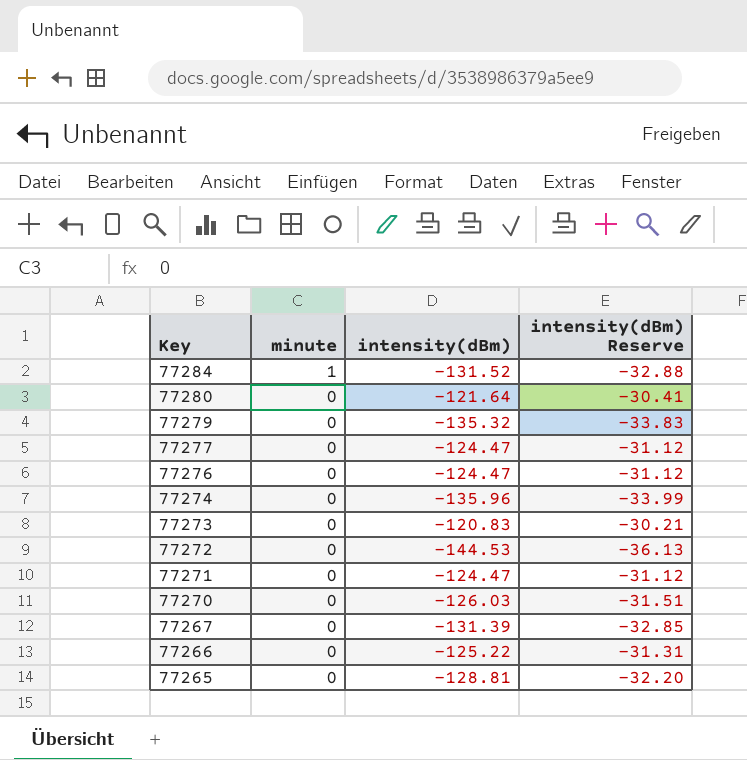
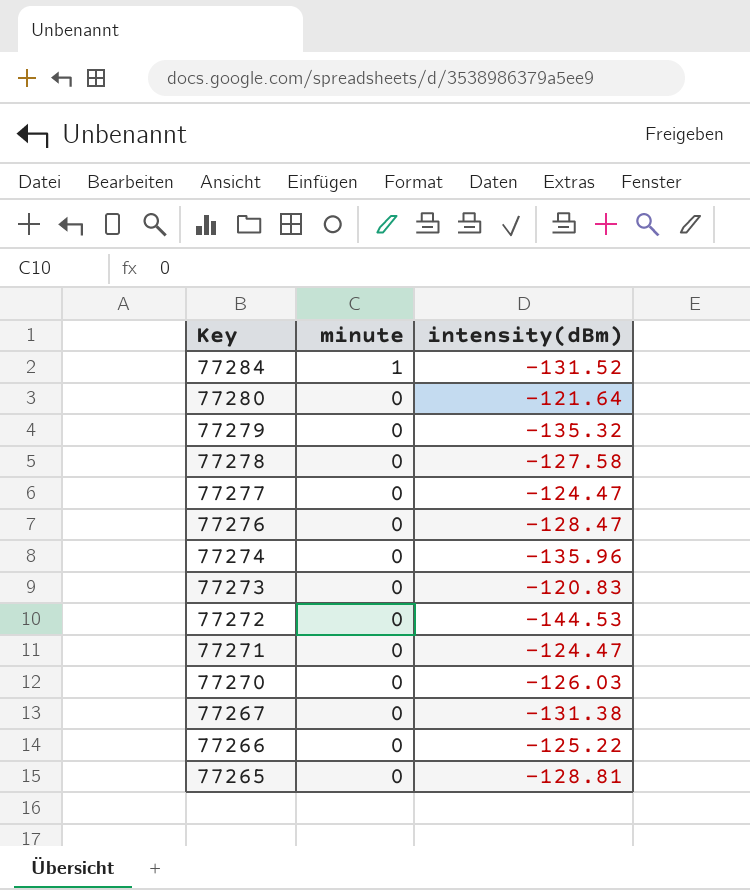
column intensity(dBm) Reserve | formula: [intensity(dBm)] * 0.25 -> none
row 77278: none -> 0 | -127.58
77276 | intensity(dBm): -124.47 -> -128.47
77267 | intensity(dBm): -131.39 -> -131.38

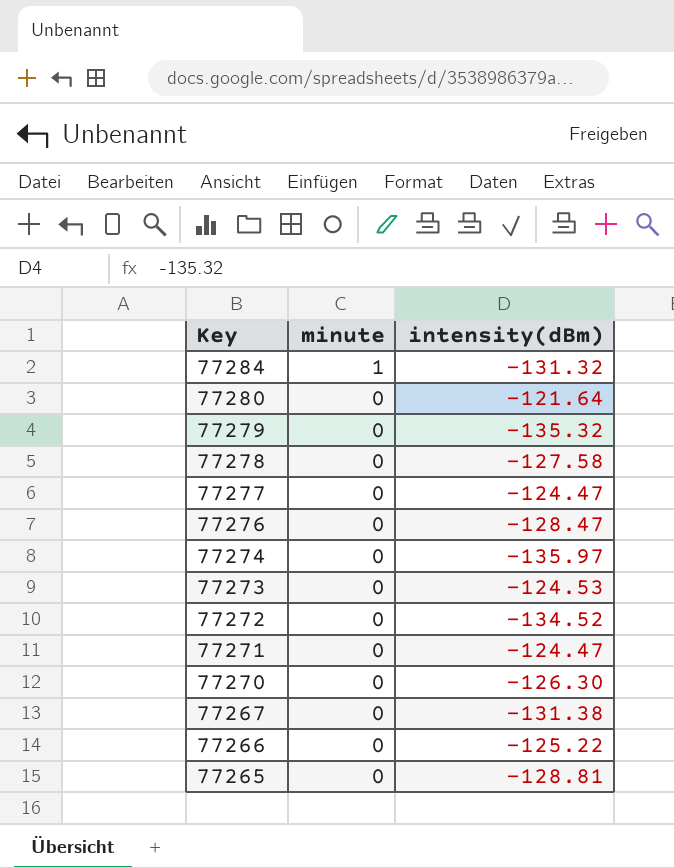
77284 | intensity(dBm): -131.52 -> -131.32
77274 | intensity(dBm): -135.96 -> -135.97
77273 | intensity(dBm): -120.83 -> -124.53
77272 | intensity(dBm): -144.53 -> -134.52
77270 | intensity(dBm): -126.03 -> -126.30

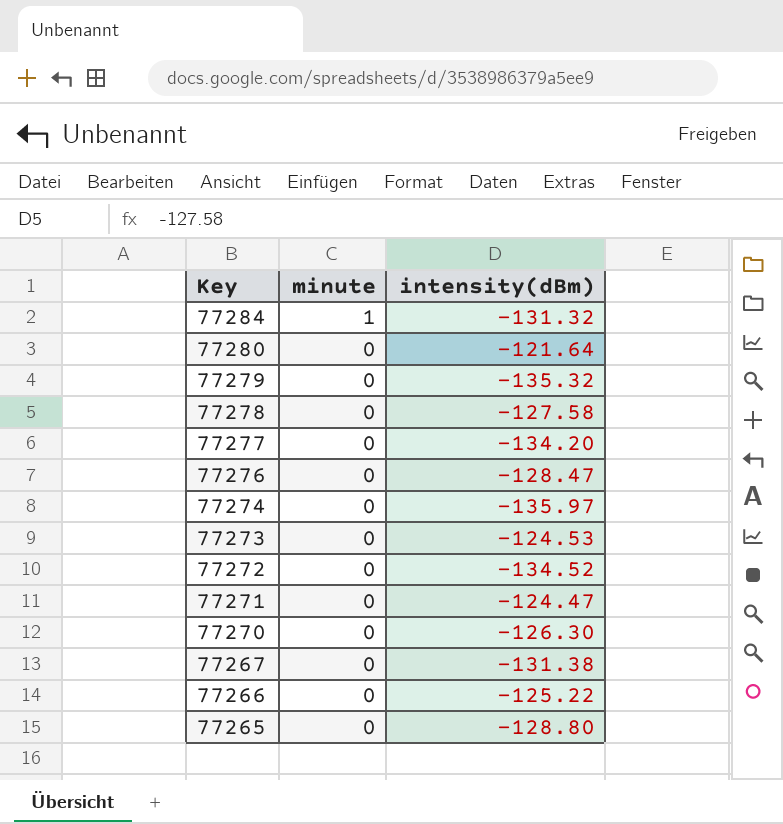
77277 | intensity(dBm): -124.47 -> -134.20
77265 | intensity(dBm): -128.81 -> -128.80

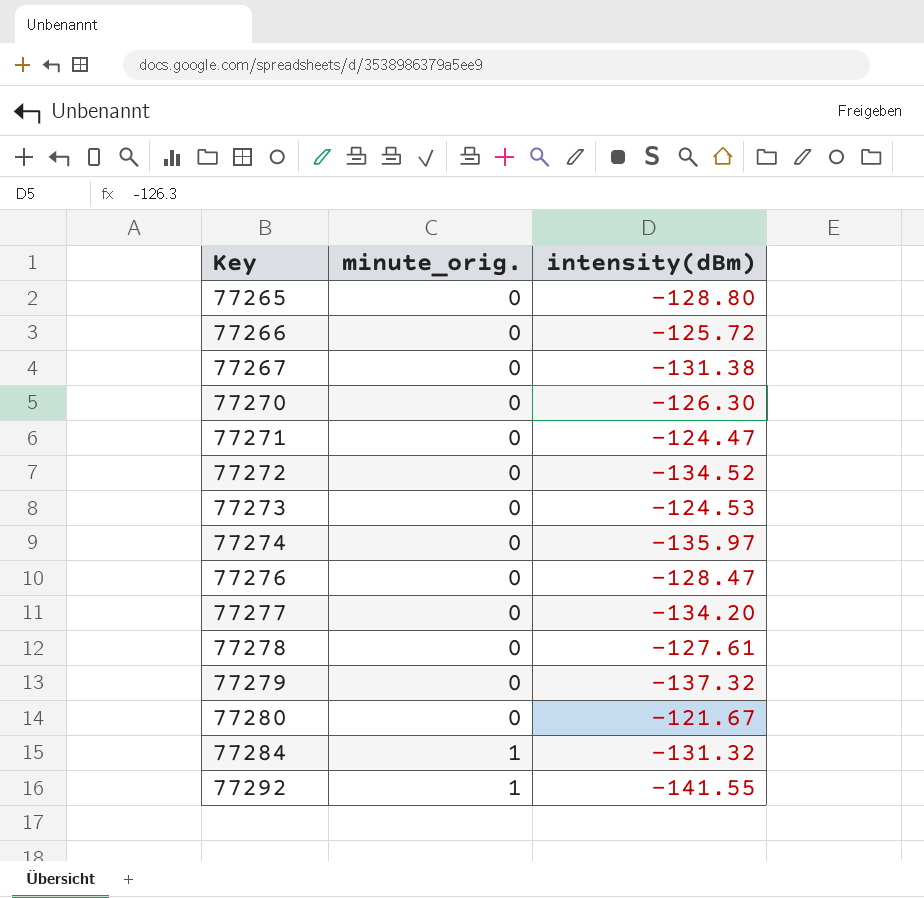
row order: Key descending -> Key ascending
column name: minute -> minute_orig.
77266 | intensity(dBm): -125.22 -> -125.72
77278 | intensity(dBm): -127.58 -> -127.61
77279 | intensity(dBm): -135.32 -> -137.32
77280 | intensity(dBm): -121.64 -> -121.67
row 77292: none -> 1 | -141.55

